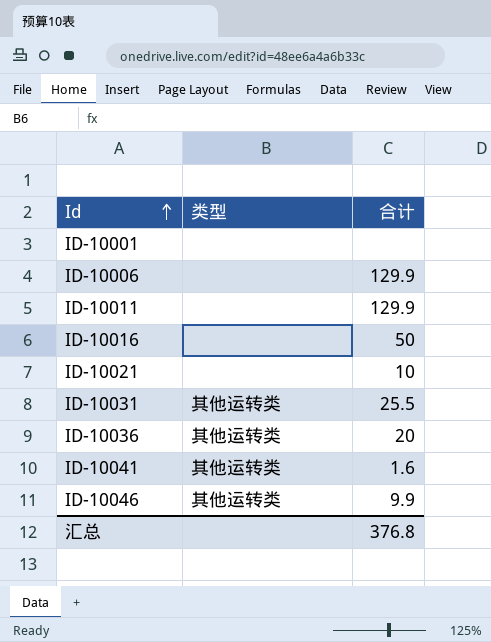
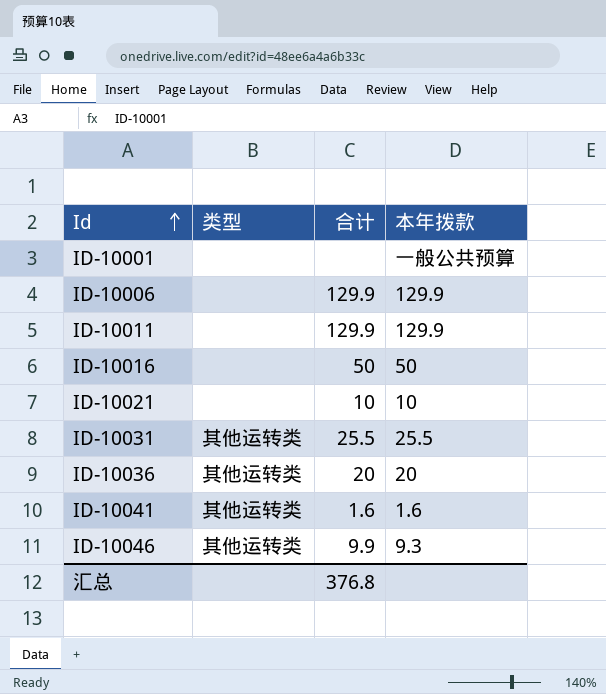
column 本年拨款 | position: none -> 4

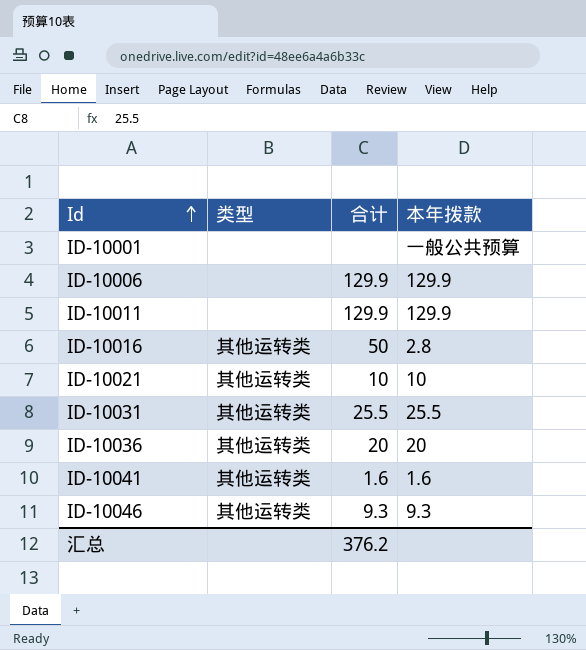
ID-10016 | 类型: none -> 其他运转类
ID-10016 | 本年拨款: 50 -> 2.8
ID-10021 | 类型: none -> 其他运转类
ID-10046 | 合计: 9.9 -> 9.3
汇总 | 合计: 376.8 -> 376.2

